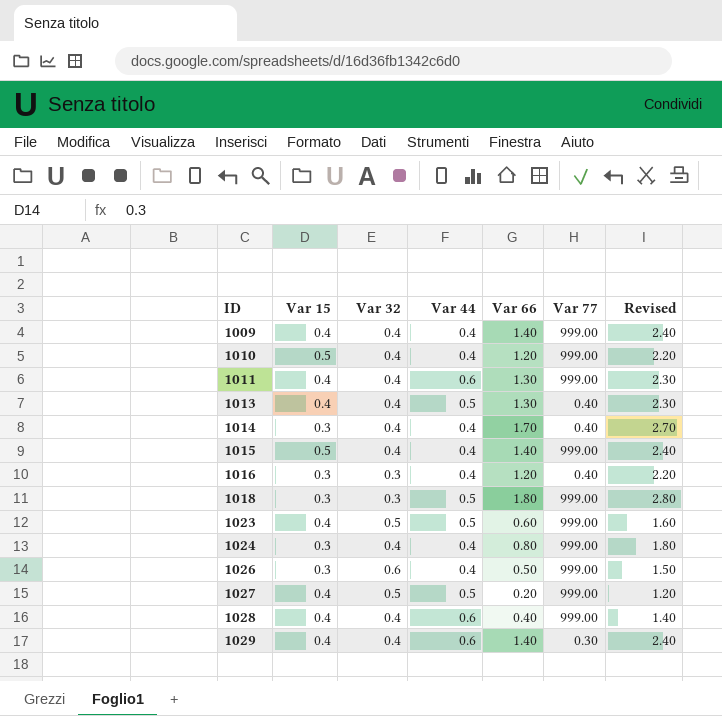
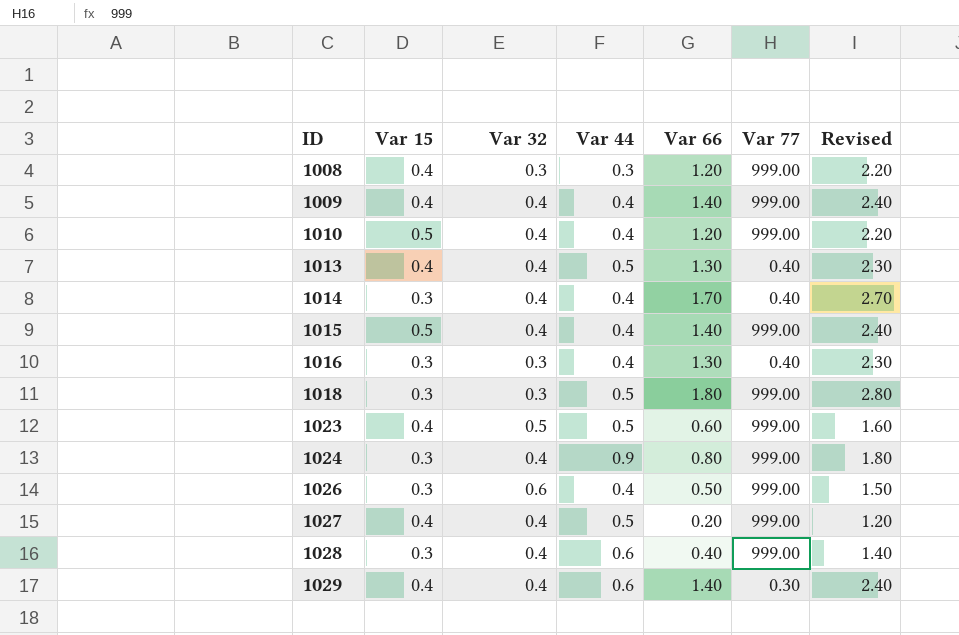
row 1011: 0.4 | 0.4 | 0.6 | 1.30 | 999.00 | 2.30 -> none
row 1008: none -> 0.4 | 0.3 | 0.3 | 1.20 | 999.00 | 2.20
1016 | Var 66: 1.20 -> 1.30
1016 | Revised: 2.20 -> 2.30
1024 | Var 44: 0.4 -> 0.9
1027 | Var 32: 0.5 -> 0.4
1028 | Var 15: 0.4 -> 0.3

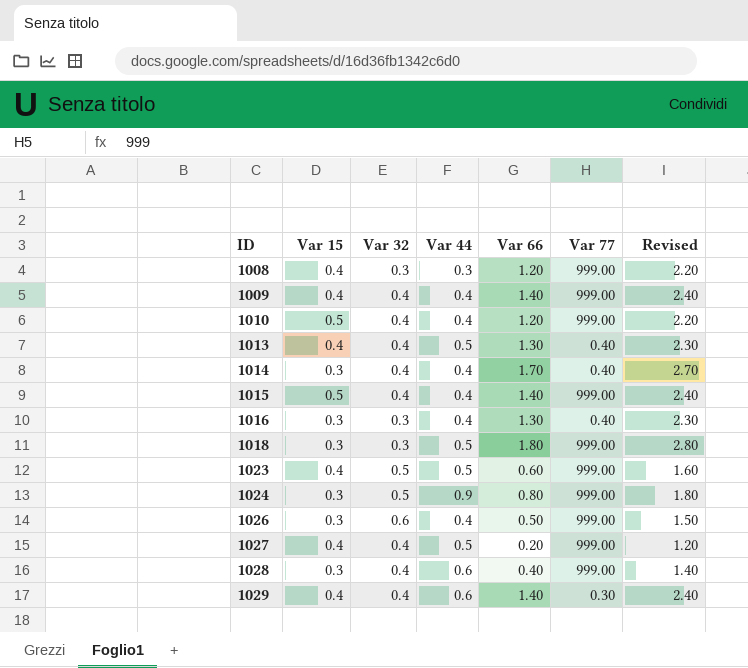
1024 | Var 32: 0.4 -> 0.5

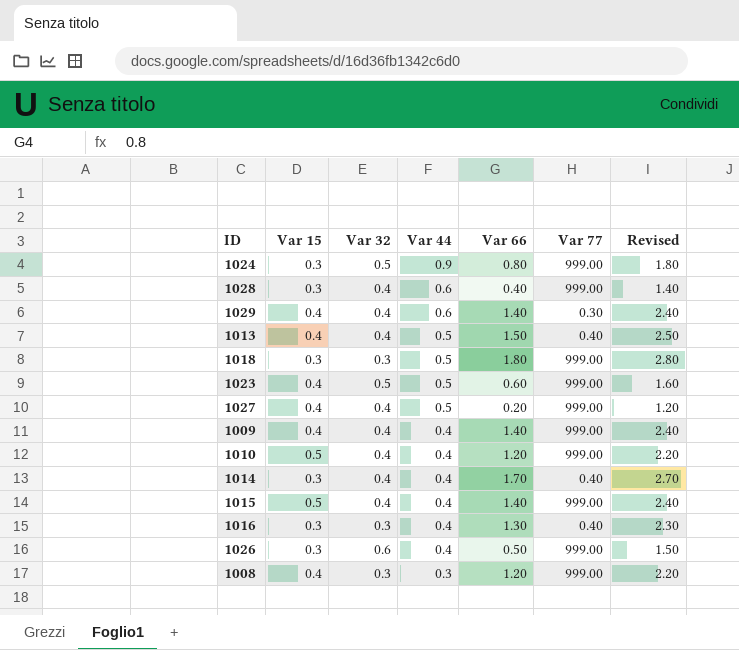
row order: ID ascending -> Var 44 descending
1013 | Var 66: 1.30 -> 1.50
1013 | Revised: 2.30 -> 2.50

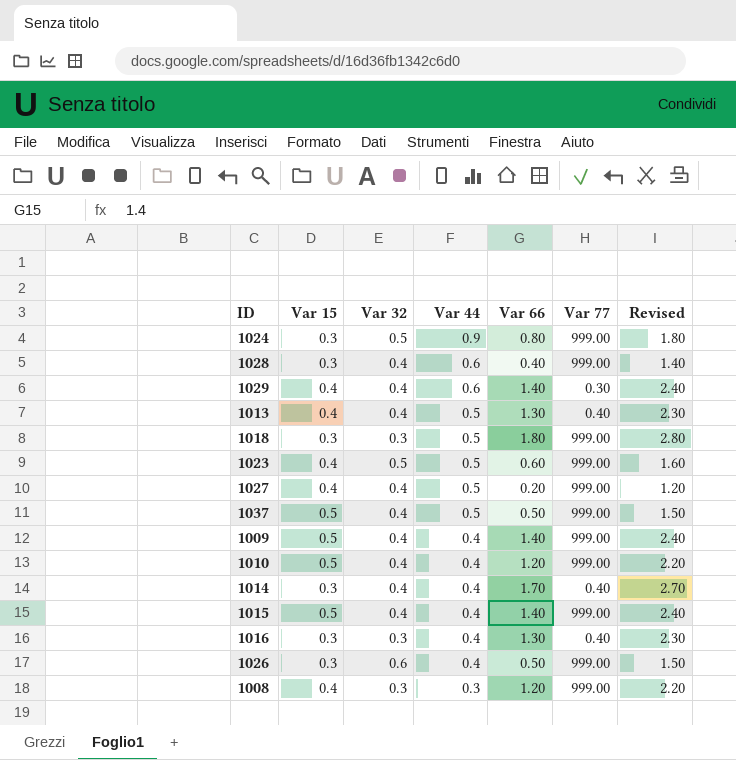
1013 | Var 66: 1.50 -> 1.30
1013 | Revised: 2.50 -> 2.30
row 1037: none -> 0.5 | 0.4 | 0.5 | 0.50 | 999.00 | 1.50
1009 | Var 15: 0.4 -> 0.5

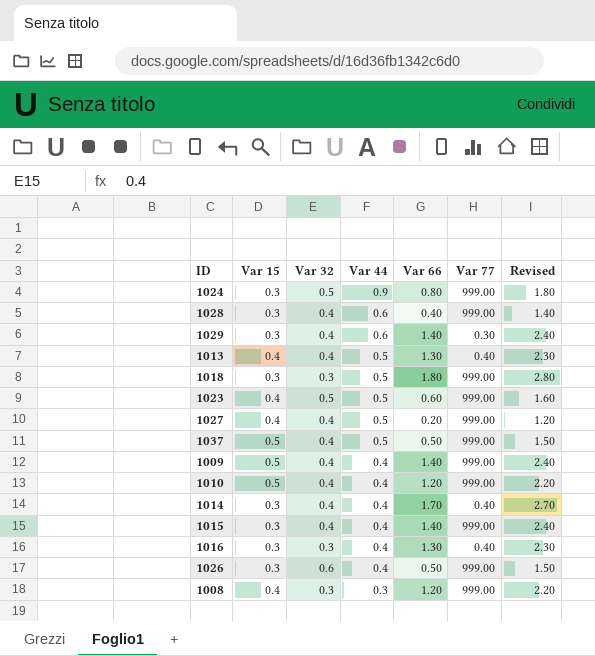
1029 | Var 15: 0.4 -> 0.3
1015 | Var 15: 0.5 -> 0.3

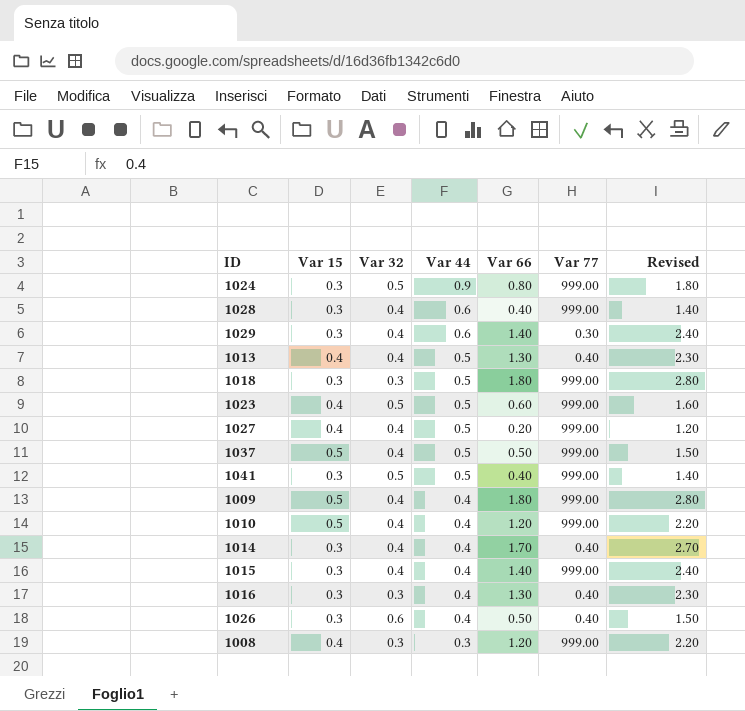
row 1041: none -> 0.3 | 0.5 | 0.5 | 0.40 | 999.00 | 1.40
1009 | Var 66: 1.40 -> 1.80
1009 | Revised: 2.40 -> 2.80
1026 | Var 77: 999.00 -> 0.40

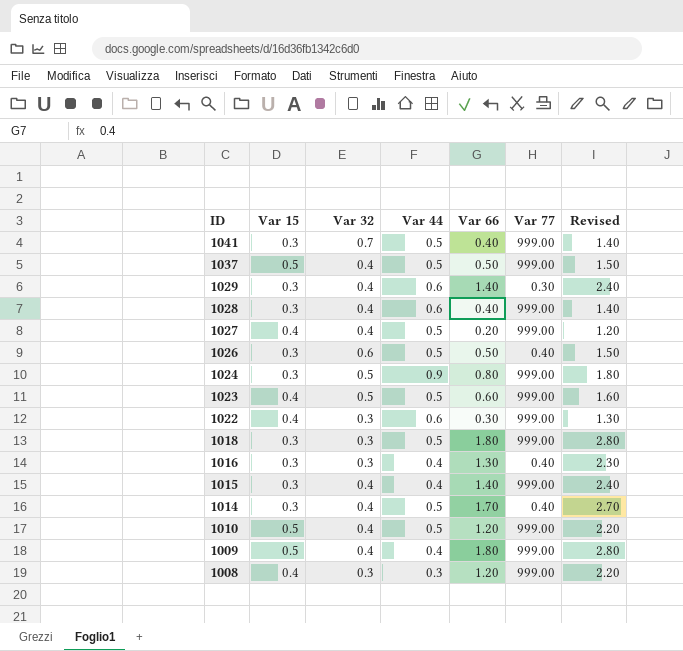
row order: Var 44 descending -> ID descending
row 1013: 0.4 | 0.4 | 0.5 | 1.30 | 0.40 | 2.30 -> none
1041 | Var 32: 0.5 -> 0.7
1026 | Var 44: 0.4 -> 0.5
row 1022: none -> 0.4 | 0.3 | 0.6 | 0.30 | 999.00 | 1.30
1014 | Var 44: 0.4 -> 0.5
1010 | Var 44: 0.4 -> 0.5

